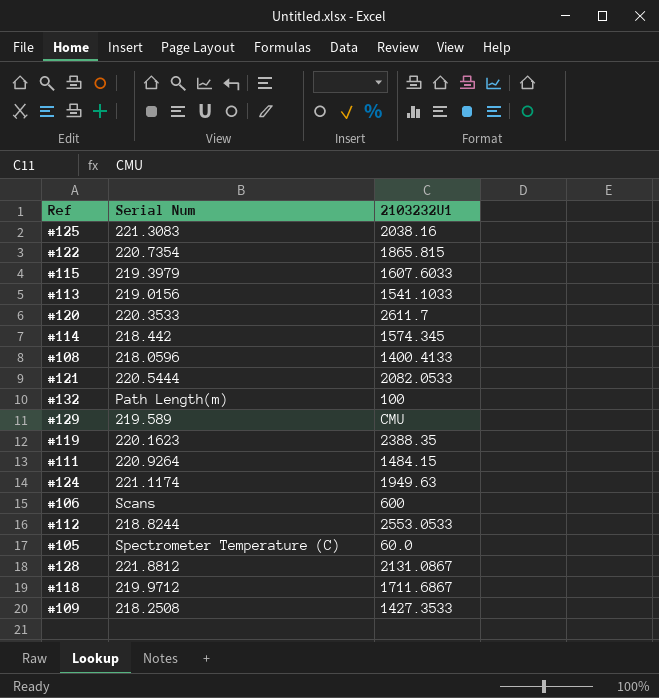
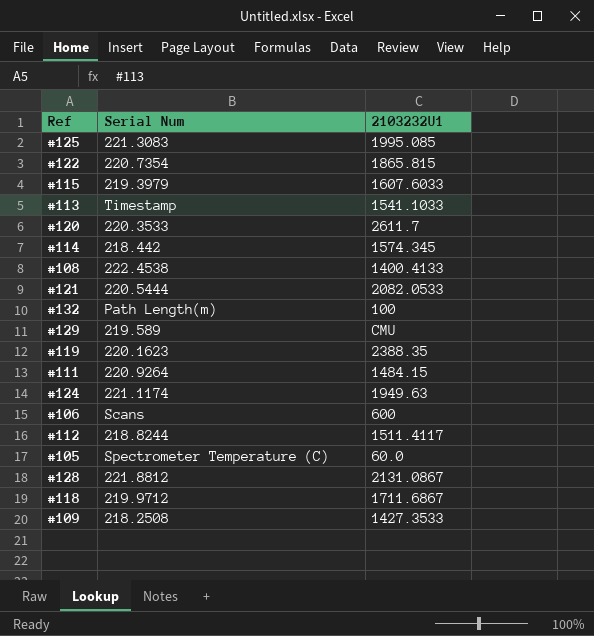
#125 | 2103232U1: 2038.16 -> 1995.085
#113 | Serial Num: 219.0156 -> Timestamp
#108 | Serial Num: 218.0596 -> 222.4538
#112 | 2103232U1: 2553.0533 -> 1511.4117

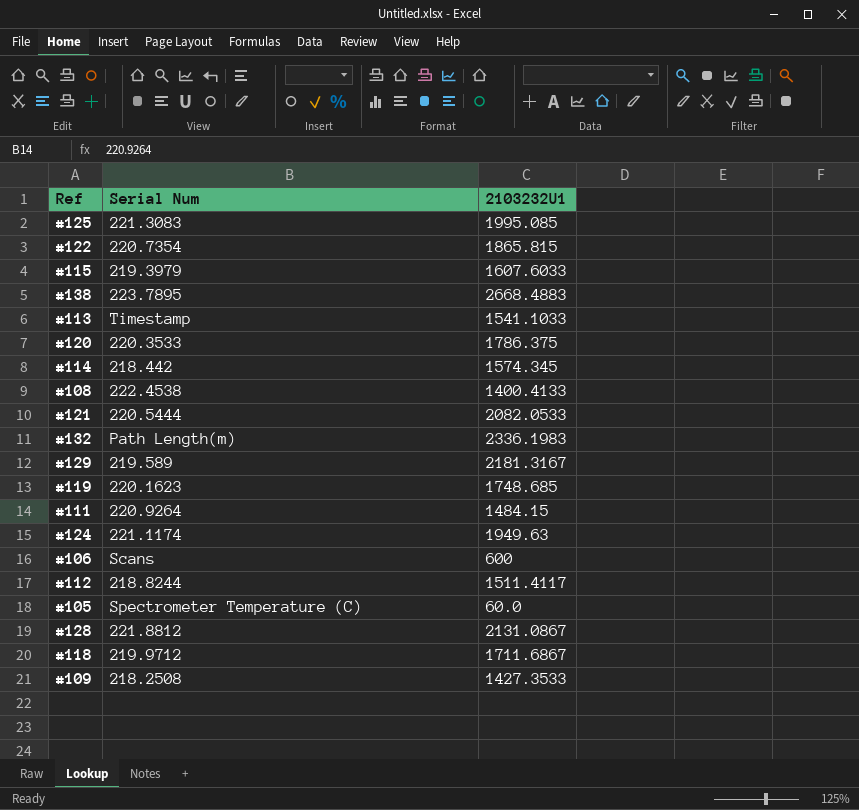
row #138: none -> 223.7895 | 2668.4883
#120 | 2103232U1: 2611.7 -> 1786.375
#132 | 2103232U1: 100 -> 2336.1983
#129 | 2103232U1: CMU -> 2181.3167
#119 | 2103232U1: 2388.35 -> 1748.685

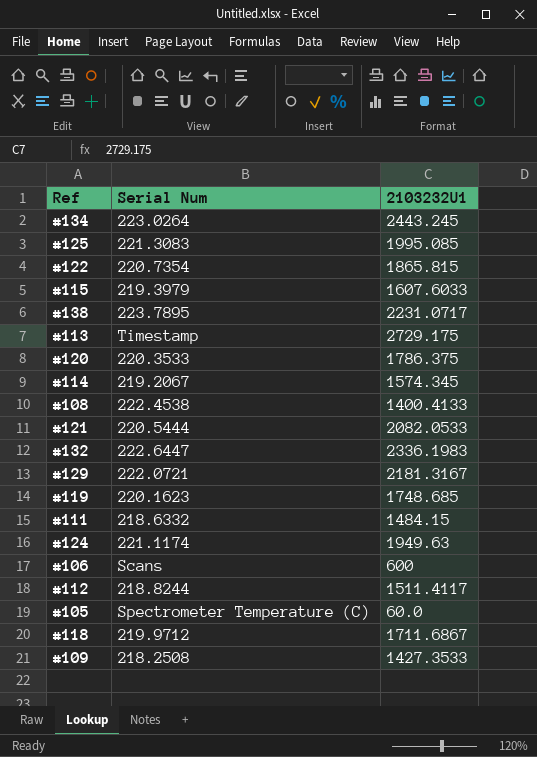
row #128: 221.8812 | 2131.0867 -> none
row #134: none -> 223.0264 | 2443.245
#138 | 2103232U1: 2668.4883 -> 2231.0717
#113 | 2103232U1: 1541.1033 -> 2729.175
#114 | Serial Num: 218.442 -> 219.2067
#132 | Serial Num: Path Length(m) -> 222.6447
#129 | Serial Num: 219.589 -> 222.0721
#111 | Serial Num: 220.9264 -> 218.6332

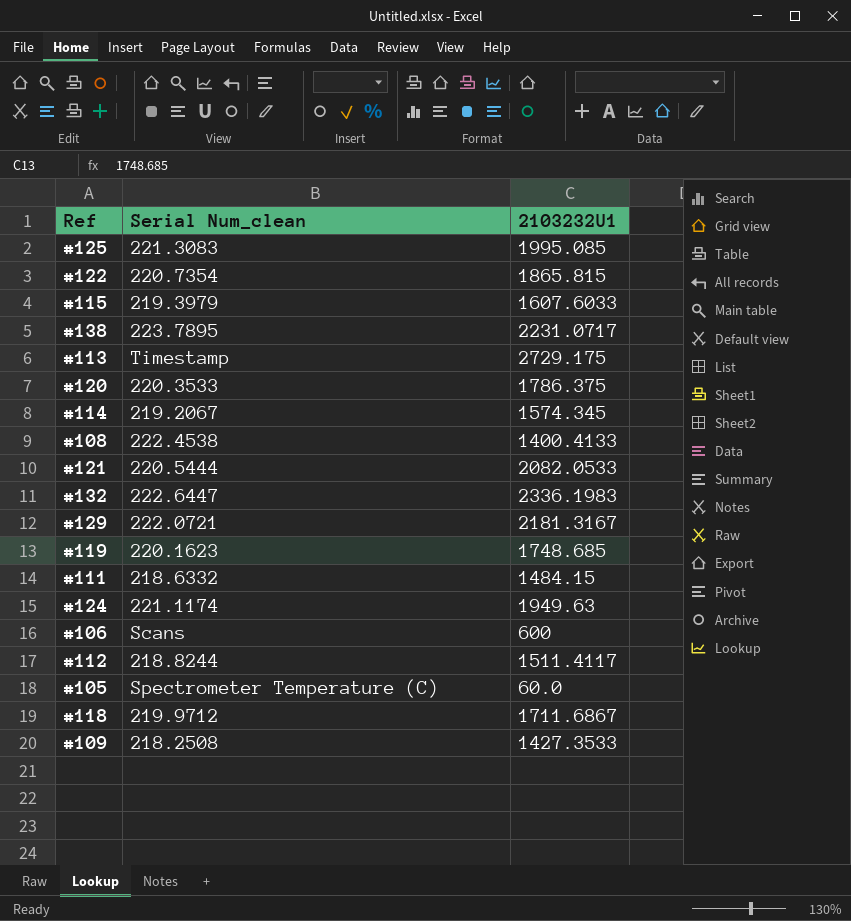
column name: Serial Num -> Serial Num_clean
row #134: 223.0264 | 2443.245 -> none

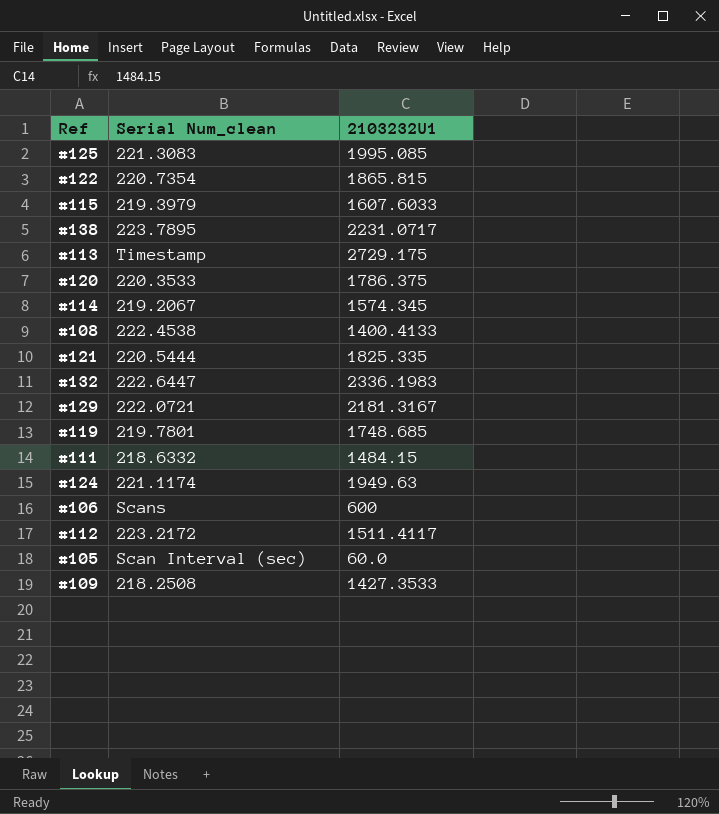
row #118: 219.9712 | 1711.6867 -> none
#121 | 2103232U1: 2082.0533 -> 1825.335
#119 | Serial Num_clean: 220.1623 -> 219.7801
#112 | Serial Num_clean: 218.8244 -> 223.2172
#105 | Serial Num_clean: Spectrometer Temperature (C) -> Scan Interval (sec)

